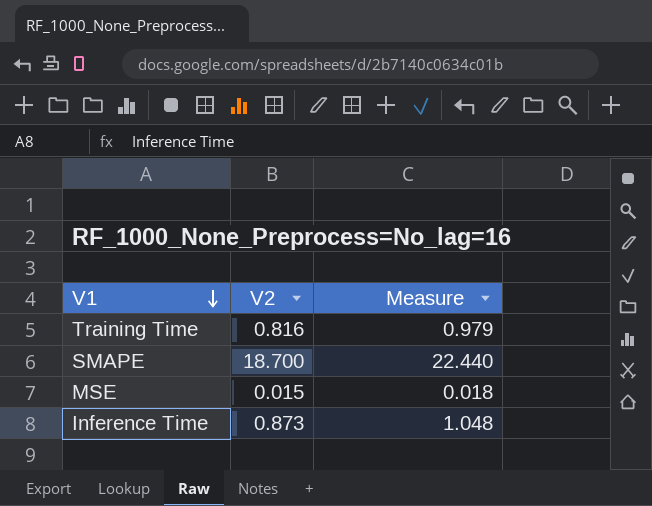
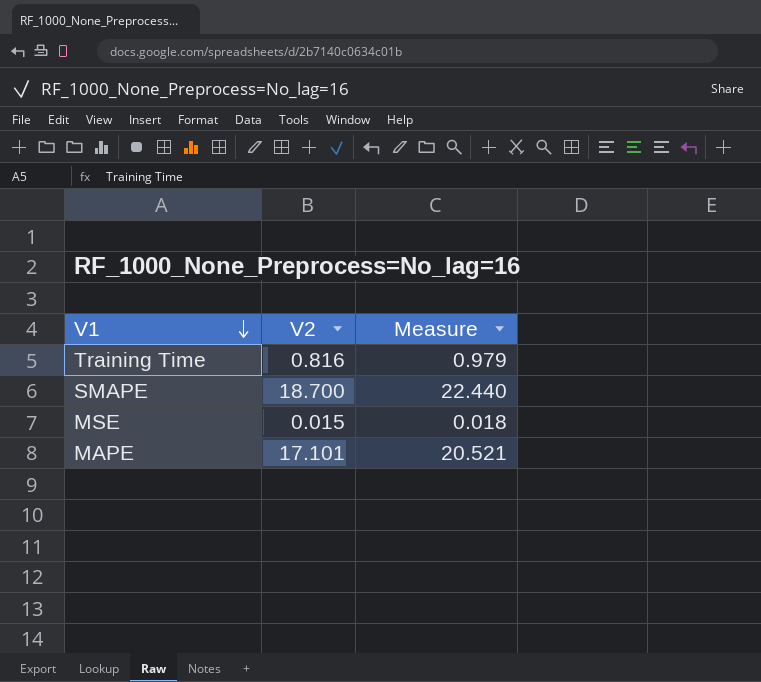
row Inference Time: 0.873 | 1.048 -> none
row MAPE: none -> 17.101 | 20.521

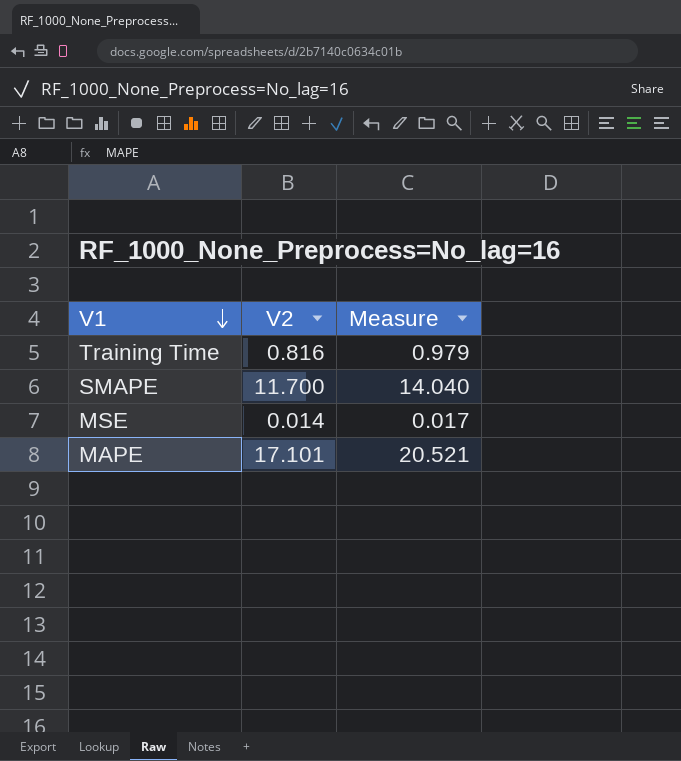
SMAPE | V2: 18.700 -> 11.700
SMAPE | Measure: 22.440 -> 14.040
MSE | V2: 0.015 -> 0.014
MSE | Measure: 0.018 -> 0.017

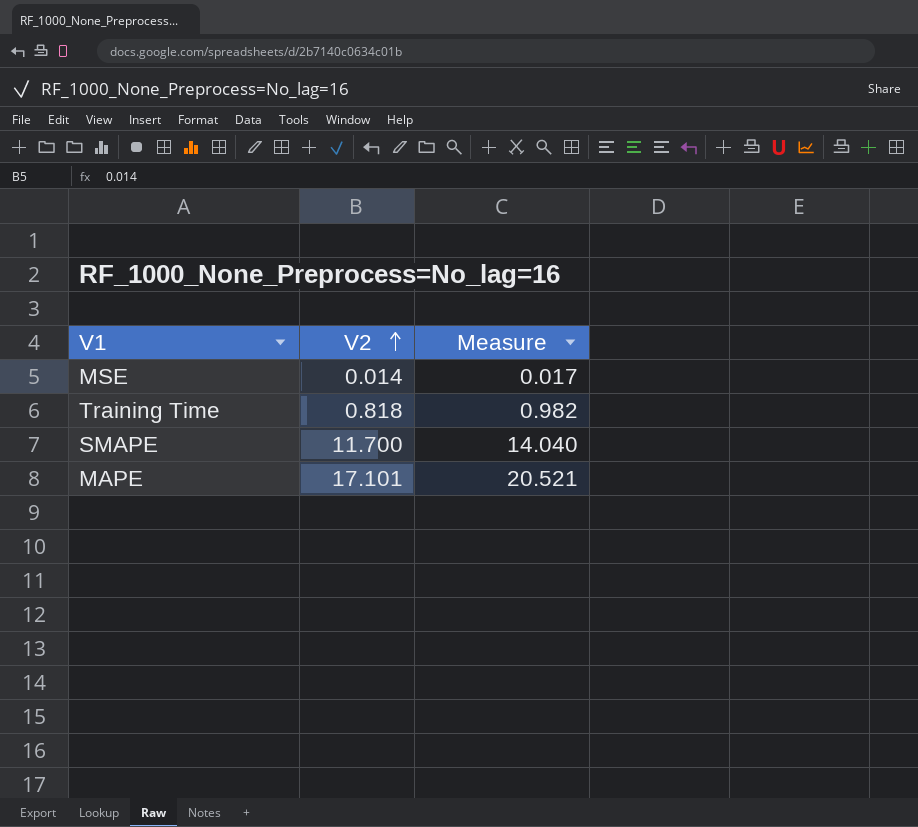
row order: V1 descending -> V2 ascending
Training Time | V2: 0.816 -> 0.818
Training Time | Measure: 0.979 -> 0.982

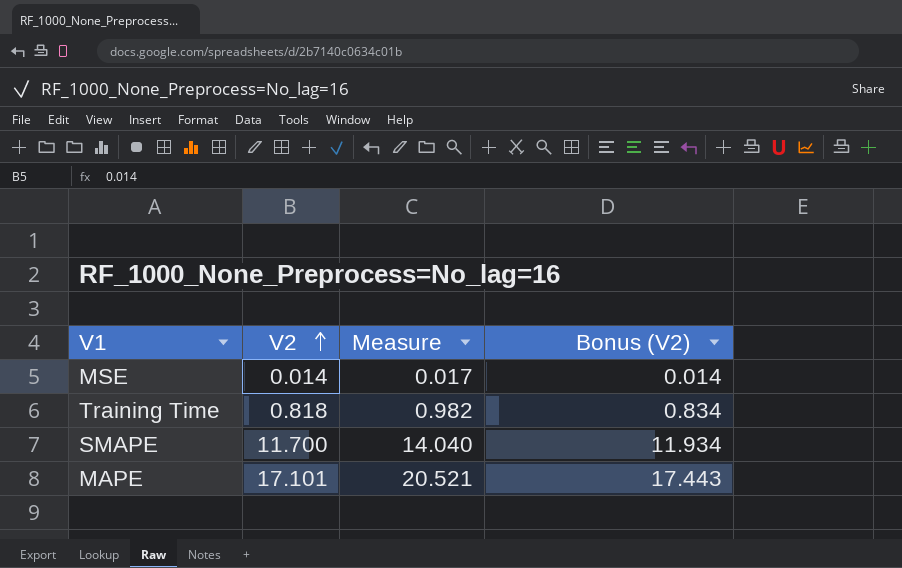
column Bonus (V2) | formula: none -> [V2] * 1.02

